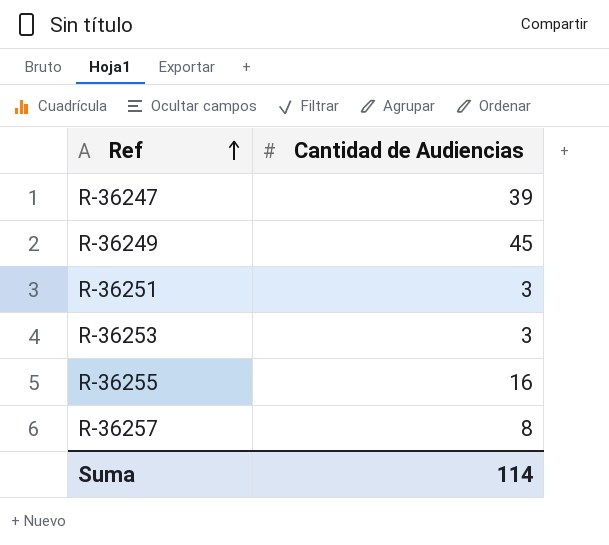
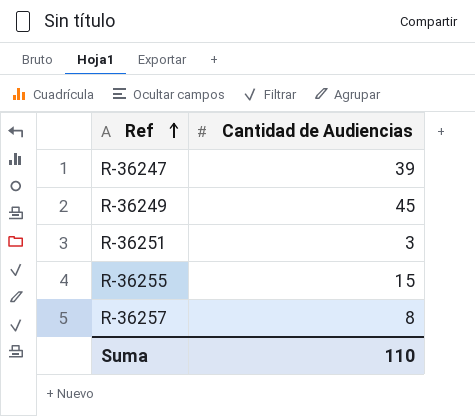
row R-36253: 3 -> none
R-36255 | Cantidad de Audiencias: 16 -> 15
Suma | Cantidad de Audiencias: 114 -> 110

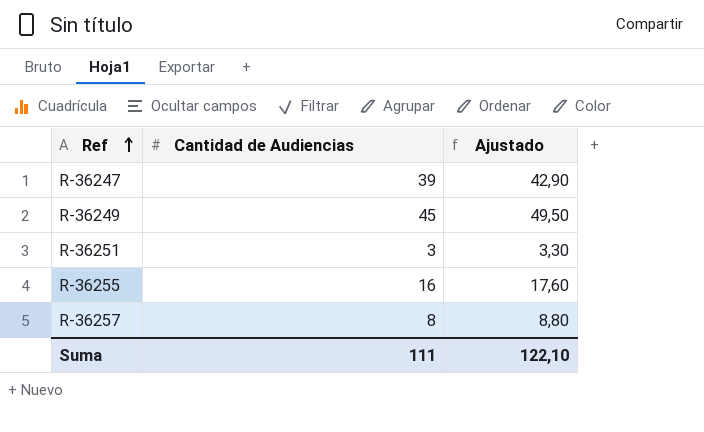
column Ajustado | formula: none -> [Cantidad de Audiencias] * 1,1
R-36255 | Cantidad de Audiencias: 15 -> 16
Suma | Cantidad de Audiencias: 110 -> 111

